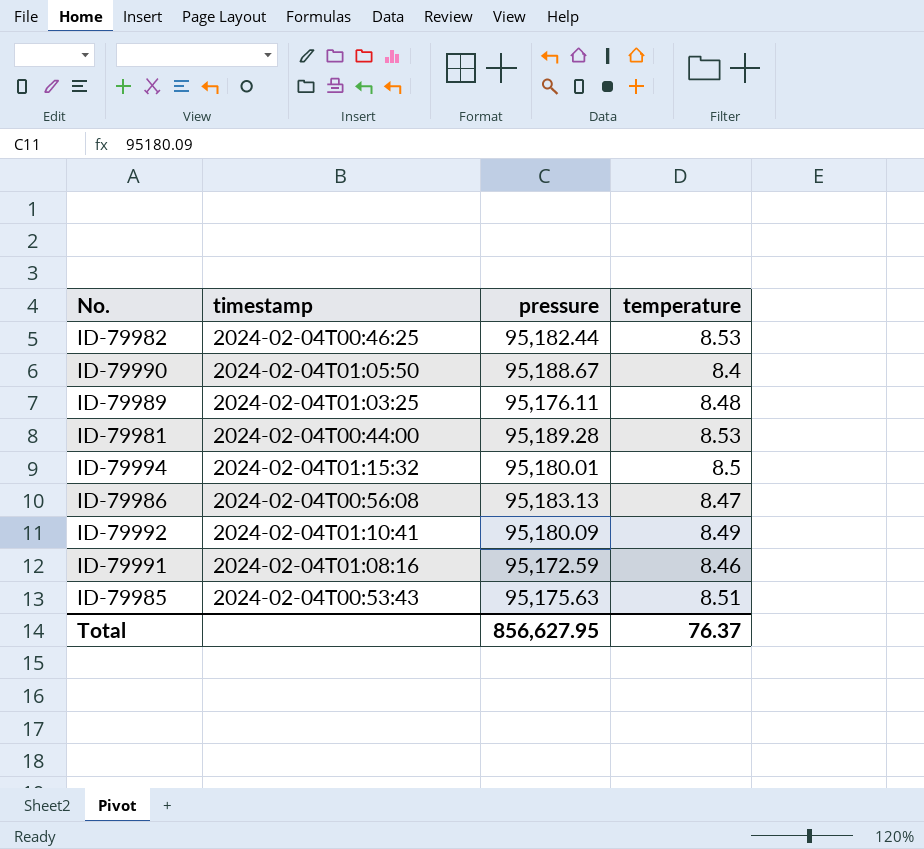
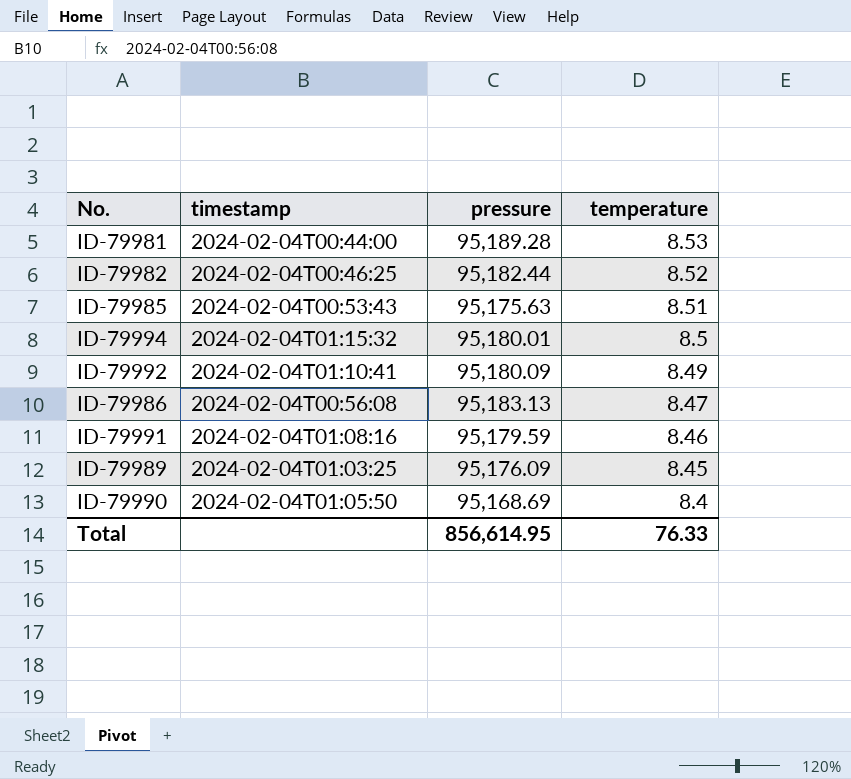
row order: none -> temperature descending
ID-79982 | temperature: 8.53 -> 8.52
ID-79991 | pressure: 95,172.59 -> 95,179.59
ID-79989 | pressure: 95,176.11 -> 95,176.09
ID-79989 | temperature: 8.48 -> 8.45
ID-79990 | pressure: 95,188.67 -> 95,168.69
Total | pressure: 856,627.95 -> 856,614.95
Total | temperature: 76.37 -> 76.33

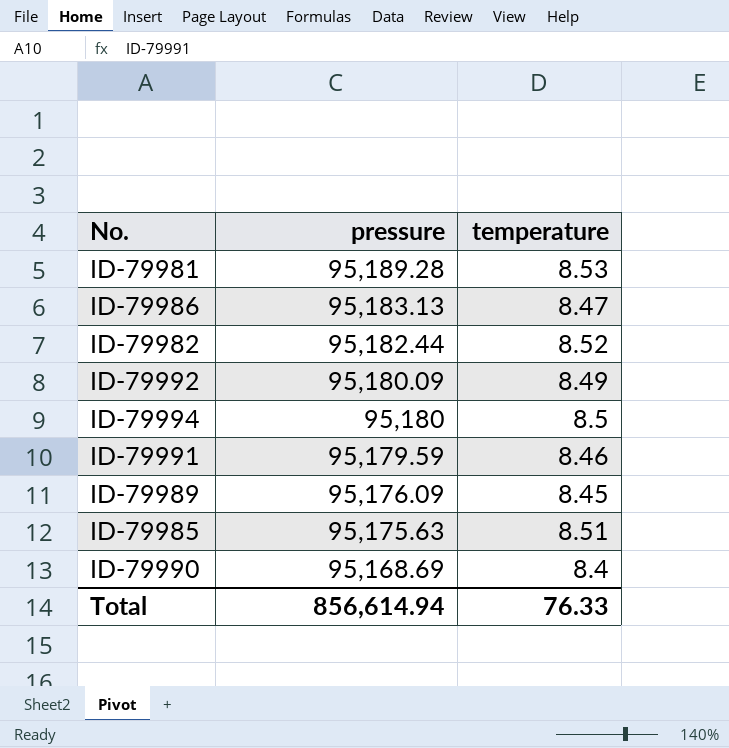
row order: temperature descending -> pressure descending
column timestamp | position: 2 -> none
ID-79994 | pressure: 95,180.01 -> 95,180
Total | pressure: 856,614.95 -> 856,614.94

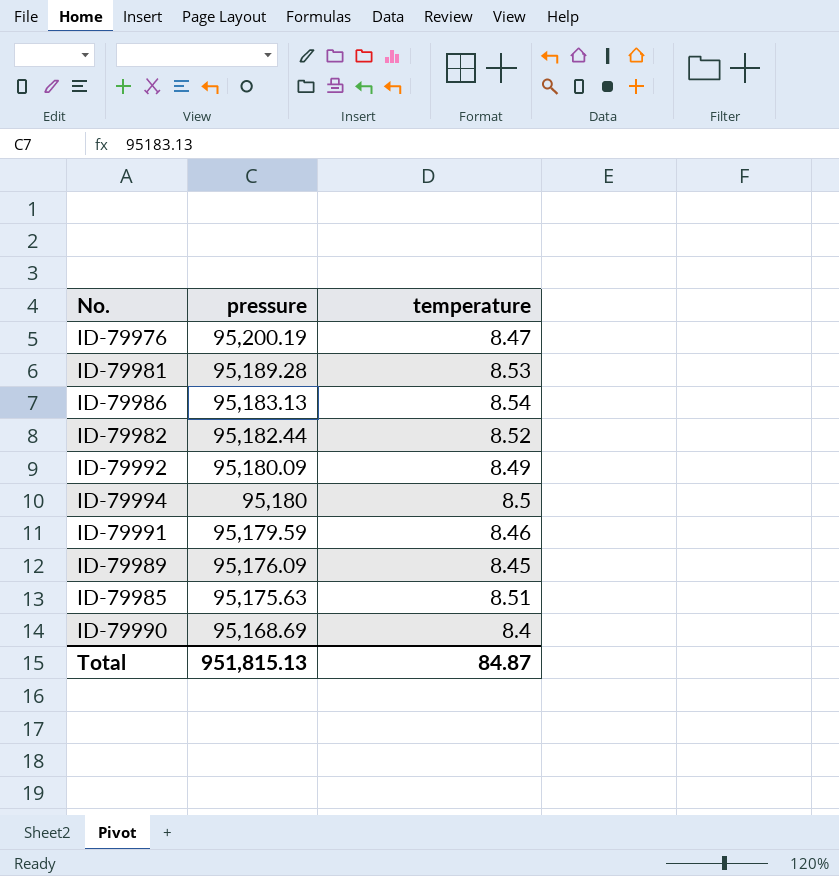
row ID-79976: none -> 95,200.19 | 8.47
ID-79986 | temperature: 8.47 -> 8.54
Total | pressure: 856,614.94 -> 951,815.13
Total | temperature: 76.33 -> 84.87

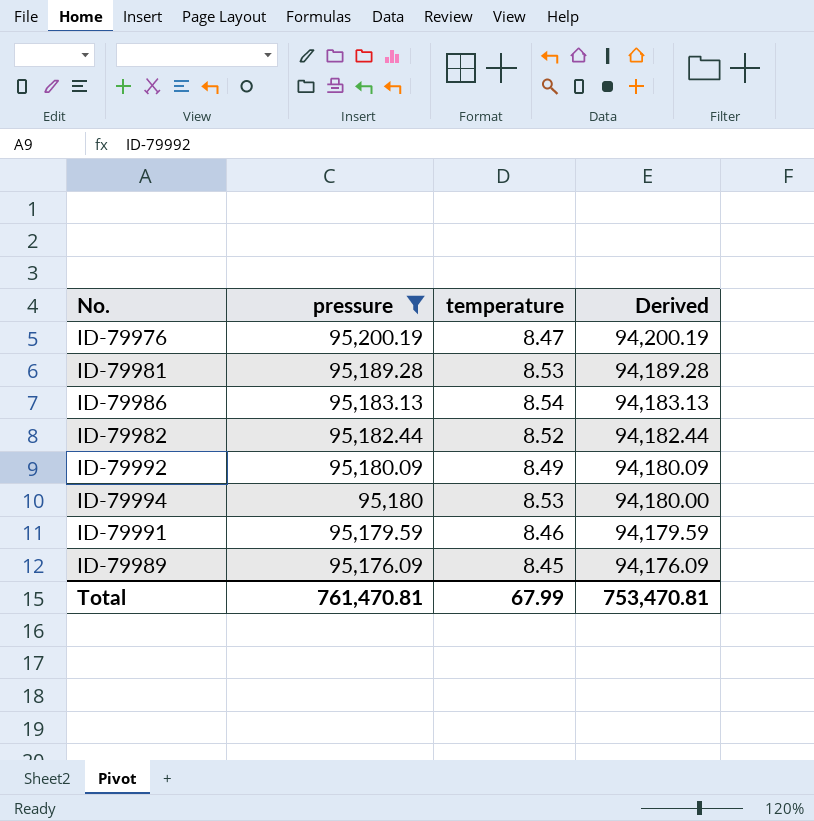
filter: none -> pressure >= 95,176.09
column Derived | formula: none -> [pressure] - 1000
ID-79994 | temperature: 8.5 -> 8.53
Total | pressure: 951,815.13 -> 761,470.81
Total | temperature: 84.87 -> 67.99

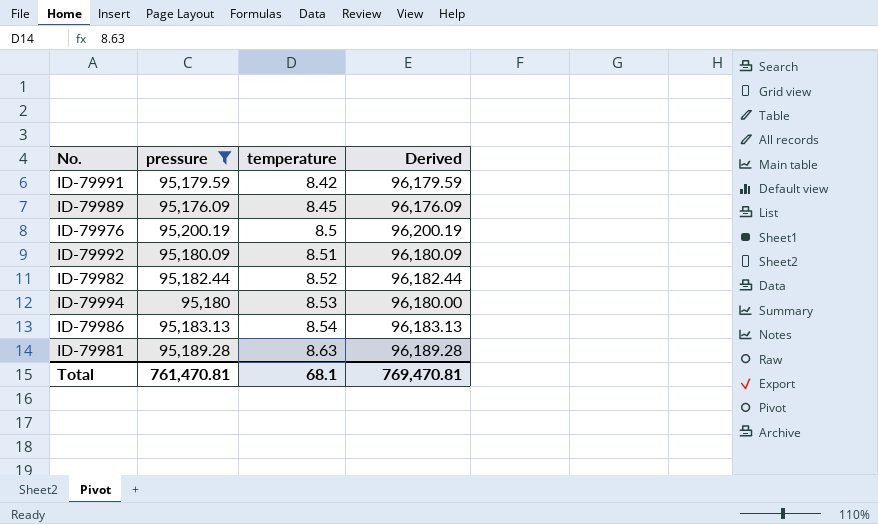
row order: pressure descending -> temperature ascending
column Derived | formula: [pressure] - 1000 -> [pressure] + 1000
ID-79991 | temperature: 8.46 -> 8.42
ID-79976 | temperature: 8.47 -> 8.5
ID-79992 | temperature: 8.49 -> 8.51
ID-79981 | temperature: 8.53 -> 8.63
Total | temperature: 67.99 -> 68.1
Total | Derived: 753,470.81 -> 769,470.81

